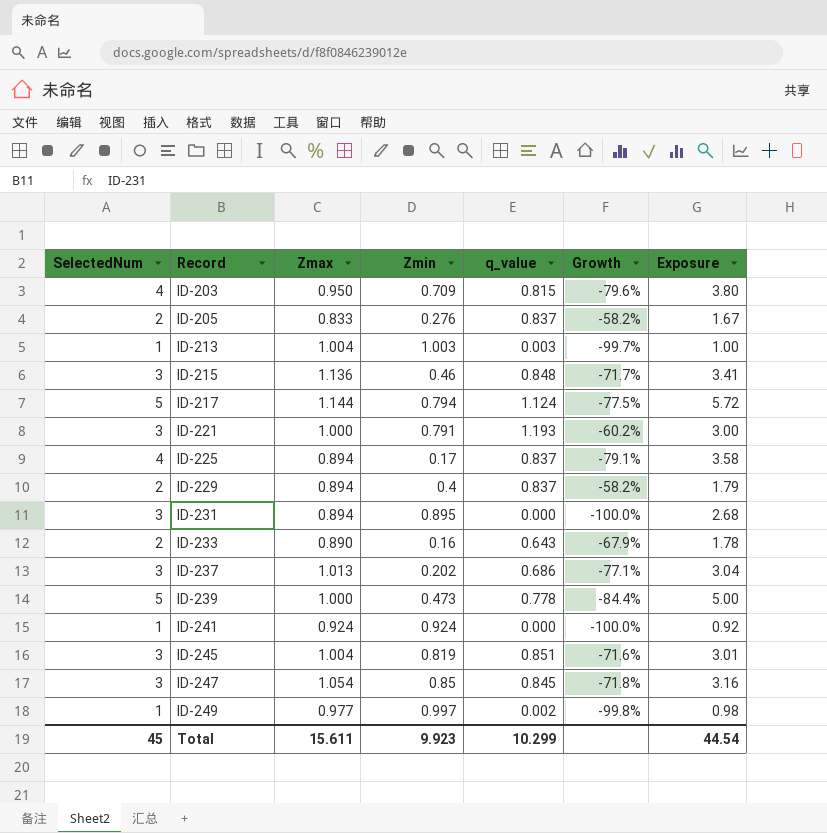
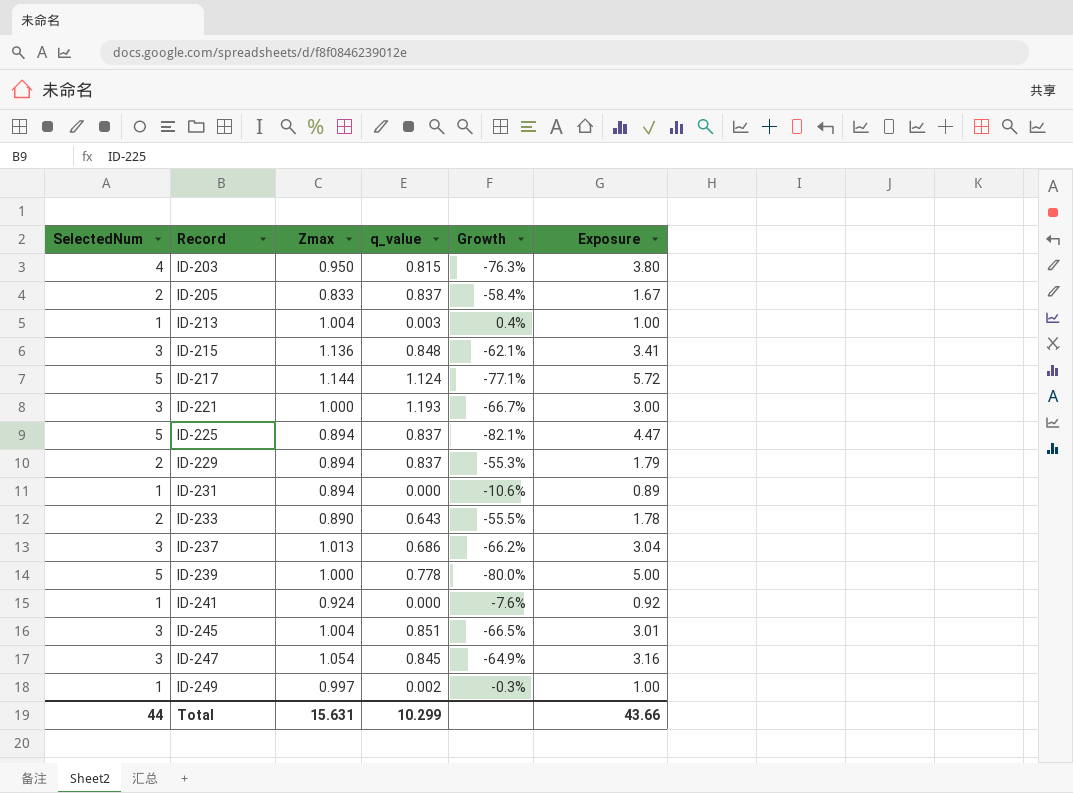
column Zmin | position: 4 -> none
column Growth | formula: ([q_value] - [SelectedNum]) / [SelectedNum] -> ([Zmax] - [SelectedNum]) / [SelectedNum]
ID-225 | SelectedNum: 4 -> 5
ID-225 | Exposure: 3.58 -> 4.47
ID-231 | SelectedNum: 3 -> 1
ID-231 | Exposure: 2.68 -> 0.89
ID-249 | Zmax: 0.977 -> 0.997
ID-249 | Exposure: 0.98 -> 1.00
Total | SelectedNum: 45 -> 44
Total | Zmax: 15.611 -> 15.631
Total | Exposure: 44.54 -> 43.66

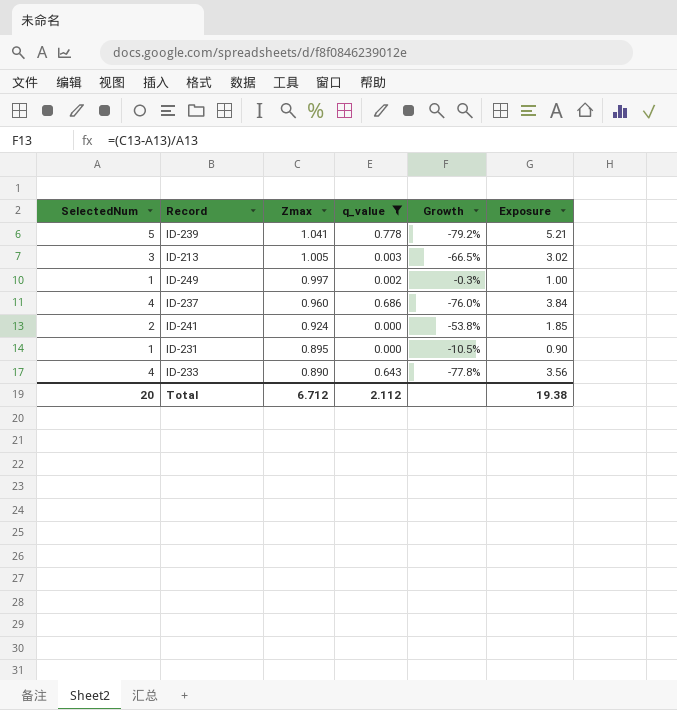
filter: none -> q_value <= 0.778
row order: Record ascending -> Zmax descending
ID-239 | Zmax: 1.000 -> 1.041
ID-239 | Growth: -80.0% -> -79.2%
ID-239 | Exposure: 5.00 -> 5.21
ID-213 | SelectedNum: 1 -> 3
ID-213 | Zmax: 1.004 -> 1.005
ID-213 | Growth: 0.4% -> -66.5%
ID-213 | Exposure: 1.00 -> 3.02
ID-237 | SelectedNum: 3 -> 4
ID-237 | Zmax: 1.013 -> 0.960
ID-237 | Growth: -66.2% -> -76.0%
ID-237 | Exposure: 3.04 -> 3.84
ID-241 | SelectedNum: 1 -> 2
ID-241 | Growth: -7.6% -> -53.8%
ID-241 | Exposure: 0.92 -> 1.85
ID-231 | Zmax: 0.894 -> 0.895
ID-231 | Growth: -10.6% -> -10.5%
ID-231 | Exposure: 0.89 -> 0.90
ID-233 | SelectedNum: 2 -> 4
ID-233 | Growth: -55.5% -> -77.8%
ID-233 | Exposure: 1.78 -> 3.56
Total | SelectedNum: 44 -> 20
Total | Zmax: 15.631 -> 6.712
Total | q_value: 10.299 -> 2.112
Total | Exposure: 43.66 -> 19.38

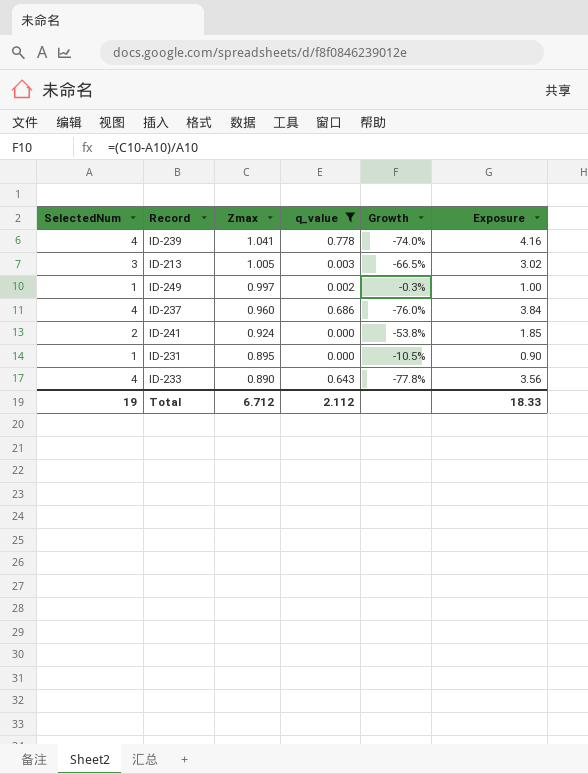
ID-239 | SelectedNum: 5 -> 4
ID-239 | Growth: -79.2% -> -74.0%
ID-239 | Exposure: 5.21 -> 4.16
Total | SelectedNum: 20 -> 19
Total | Exposure: 19.38 -> 18.33

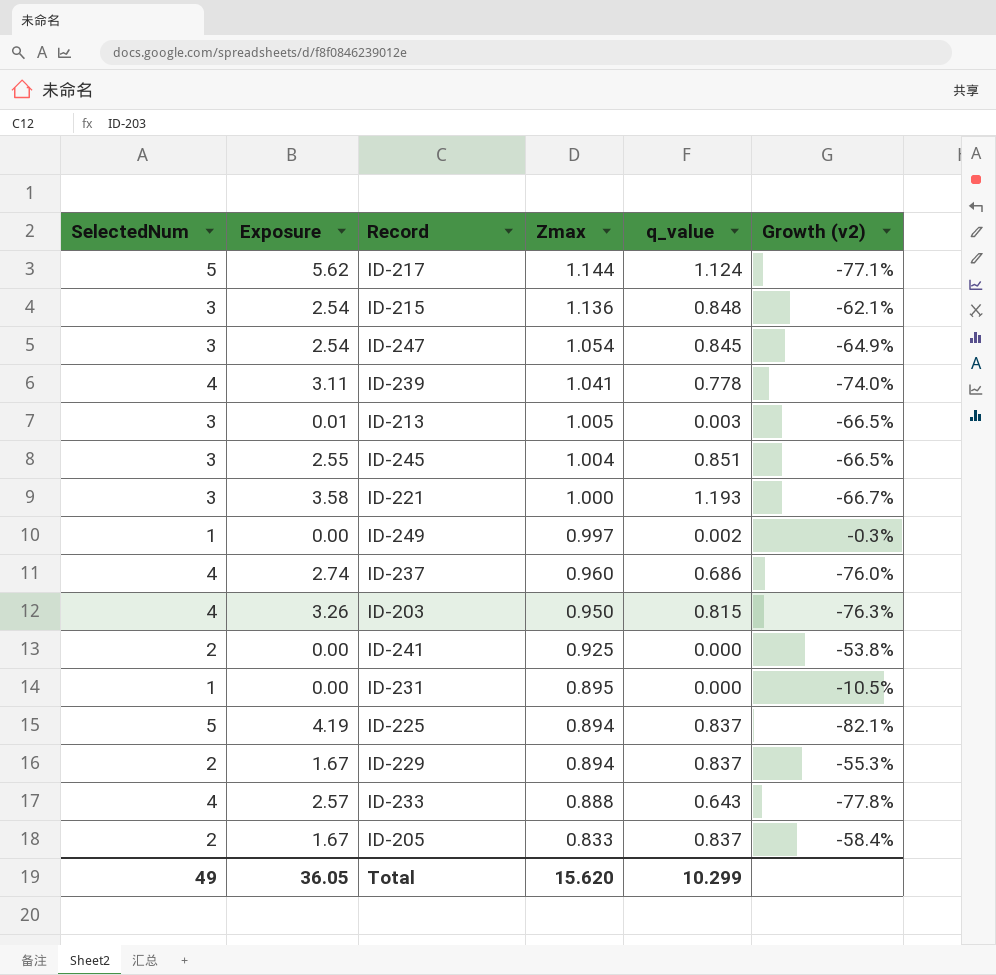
filter: q_value <= 0.778 -> none
column Exposure | formula: [SelectedNum] * [Zmax] -> [SelectedNum] * [q_value]
column Exposure | position: 6 -> 2
column name: Growth -> Growth (v2)
ID-241 | Zmax: 0.924 -> 0.925
ID-233 | Zmax: 0.890 -> 0.888
Total | SelectedNum: 19 -> 49
Total | Exposure: 18.33 -> 36.05
Total | Zmax: 6.712 -> 15.620
Total | q_value: 2.112 -> 10.299

